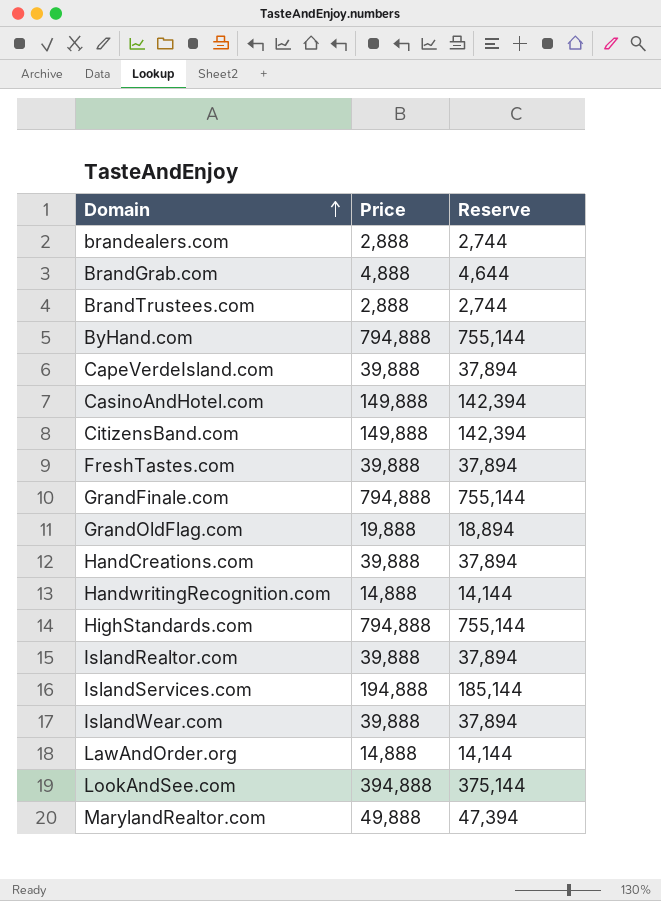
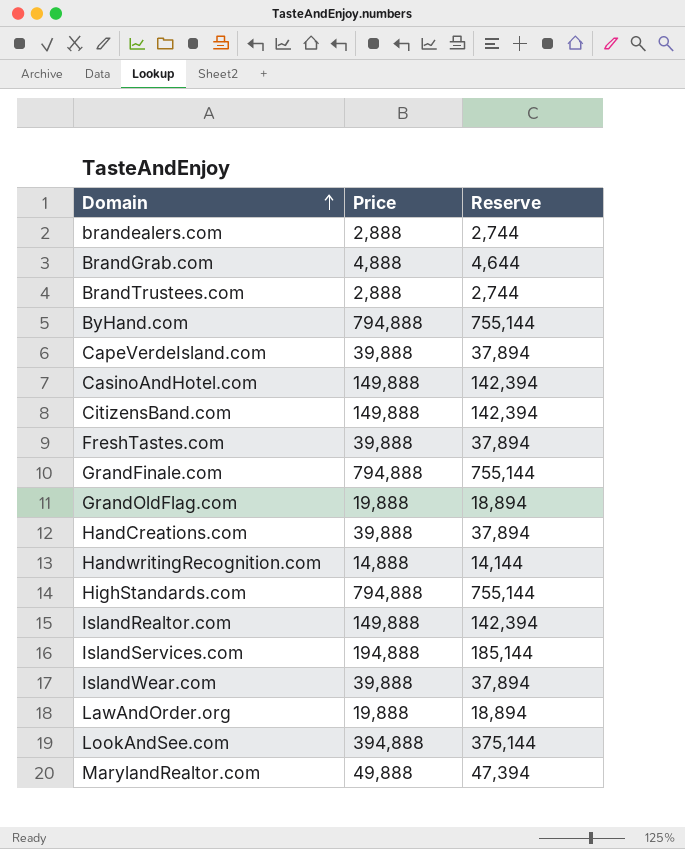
IslandRealtor.com | Price: 39,888 -> 149,888
IslandRealtor.com | Reserve: 37,894 -> 142,394
LawAndOrder.org | Price: 14,888 -> 19,888
LawAndOrder.org | Reserve: 14,144 -> 18,894

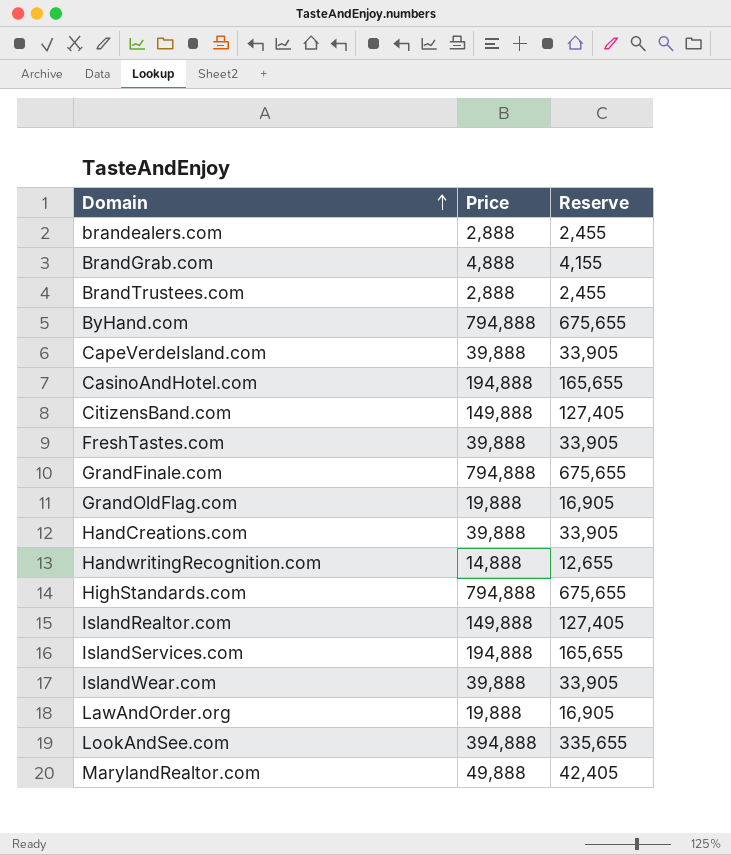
column Reserve | formula: [Price] * 0.95 -> [Price] * 0.85
CasinoAndHotel.com | Price: 149,888 -> 194,888

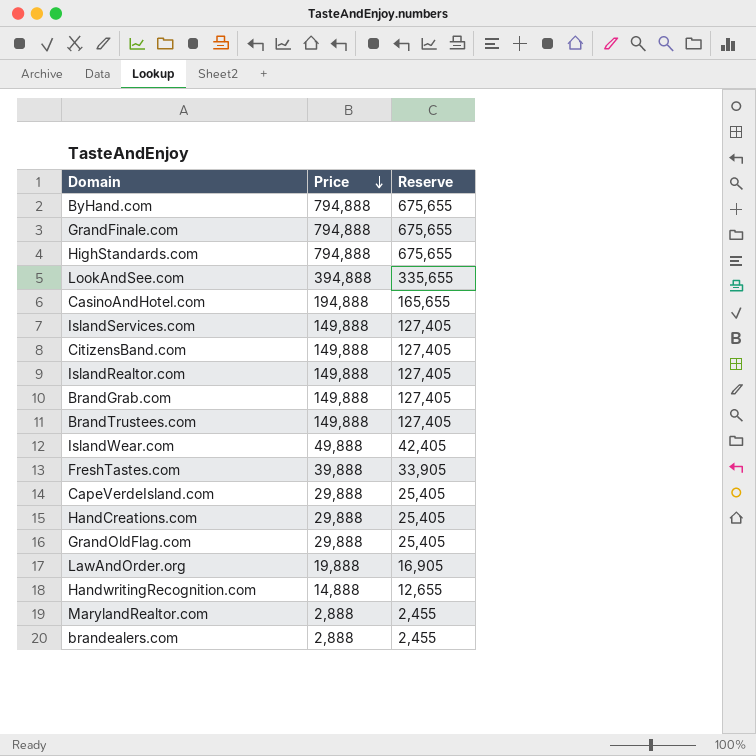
row order: Domain ascending -> Price descending
IslandServices.com | Price: 194,888 -> 149,888
IslandServices.com | Reserve: 165,655 -> 127,405
BrandGrab.com | Price: 4,888 -> 149,888
BrandGrab.com | Reserve: 4,155 -> 127,405
BrandTrustees.com | Price: 2,888 -> 149,888
BrandTrustees.com | Reserve: 2,455 -> 127,405
IslandWear.com | Price: 39,888 -> 49,888
IslandWear.com | Reserve: 33,905 -> 42,405
CapeVerdeIsland.com | Price: 39,888 -> 29,888
CapeVerdeIsland.com | Reserve: 33,905 -> 25,405
HandCreations.com | Price: 39,888 -> 29,888
HandCreations.com | Reserve: 33,905 -> 25,405
GrandOldFlag.com | Price: 19,888 -> 29,888
GrandOldFlag.com | Reserve: 16,905 -> 25,405
MarylandRealtor.com | Price: 49,888 -> 2,888
MarylandRealtor.com | Reserve: 42,405 -> 2,455

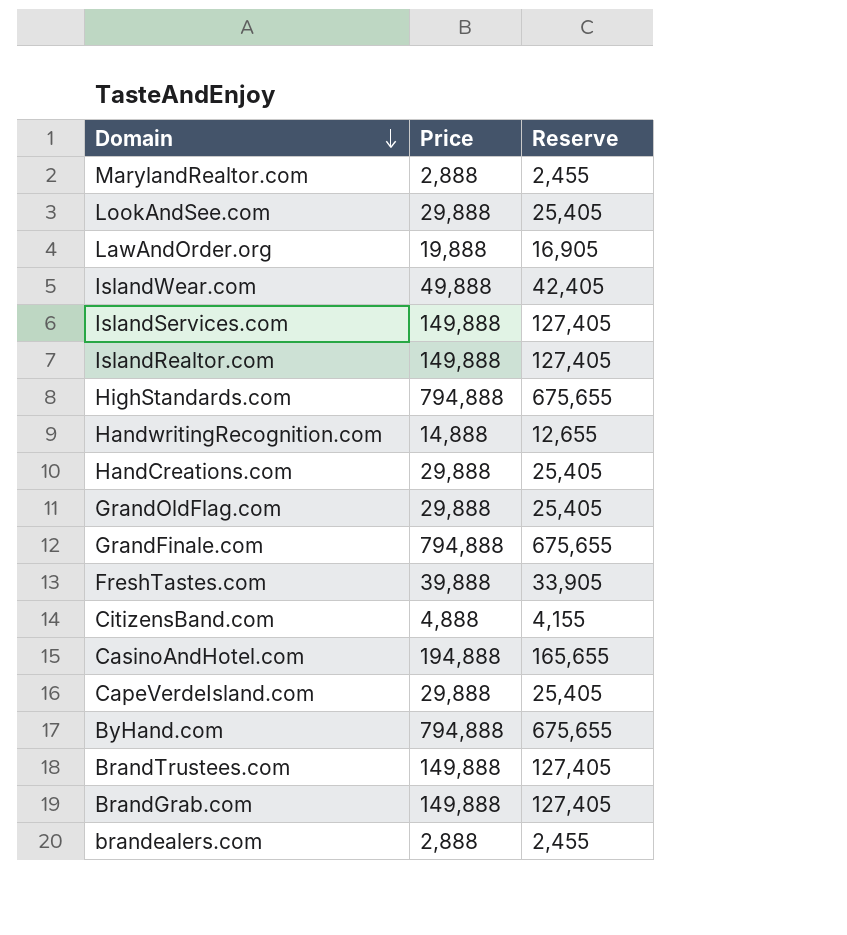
row order: Price descending -> Domain descending
LookAndSee.com | Price: 394,888 -> 29,888
LookAndSee.com | Reserve: 335,655 -> 25,405
CitizensBand.com | Price: 149,888 -> 4,888
CitizensBand.com | Reserve: 127,405 -> 4,155

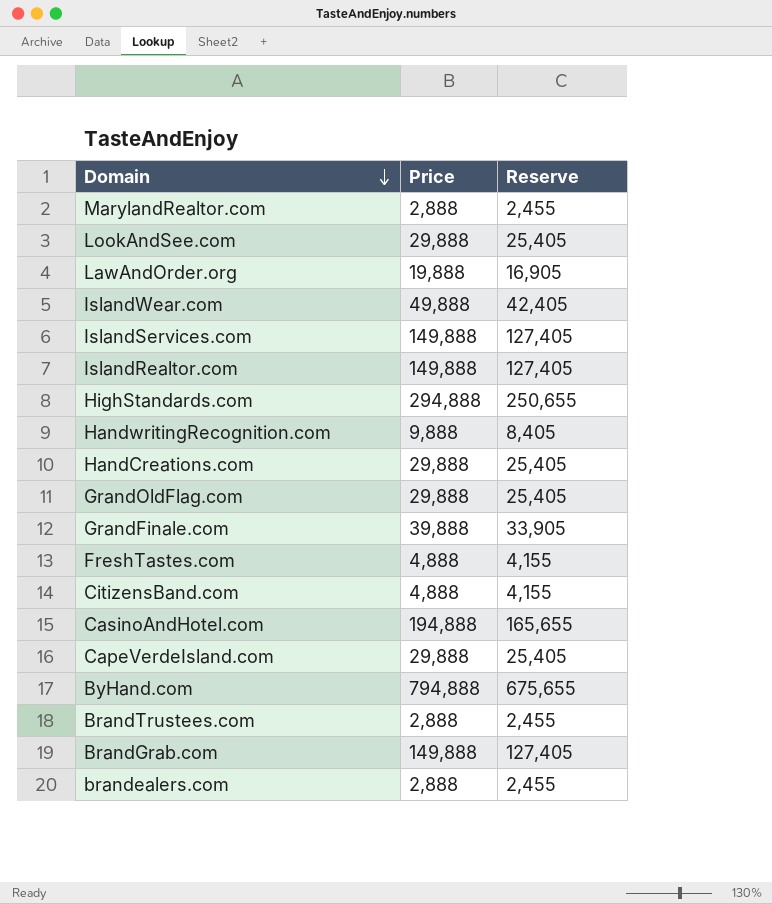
HighStandards.com | Price: 794,888 -> 294,888
HighStandards.com | Reserve: 675,655 -> 250,655
HandwritingRecognition.com | Price: 14,888 -> 9,888
HandwritingRecognition.com | Reserve: 12,655 -> 8,405
GrandFinale.com | Price: 794,888 -> 39,888
GrandFinale.com | Reserve: 675,655 -> 33,905
FreshTastes.com | Price: 39,888 -> 4,888
FreshTastes.com | Reserve: 33,905 -> 4,155
BrandTrustees.com | Price: 149,888 -> 2,888
BrandTrustees.com | Reserve: 127,405 -> 2,455

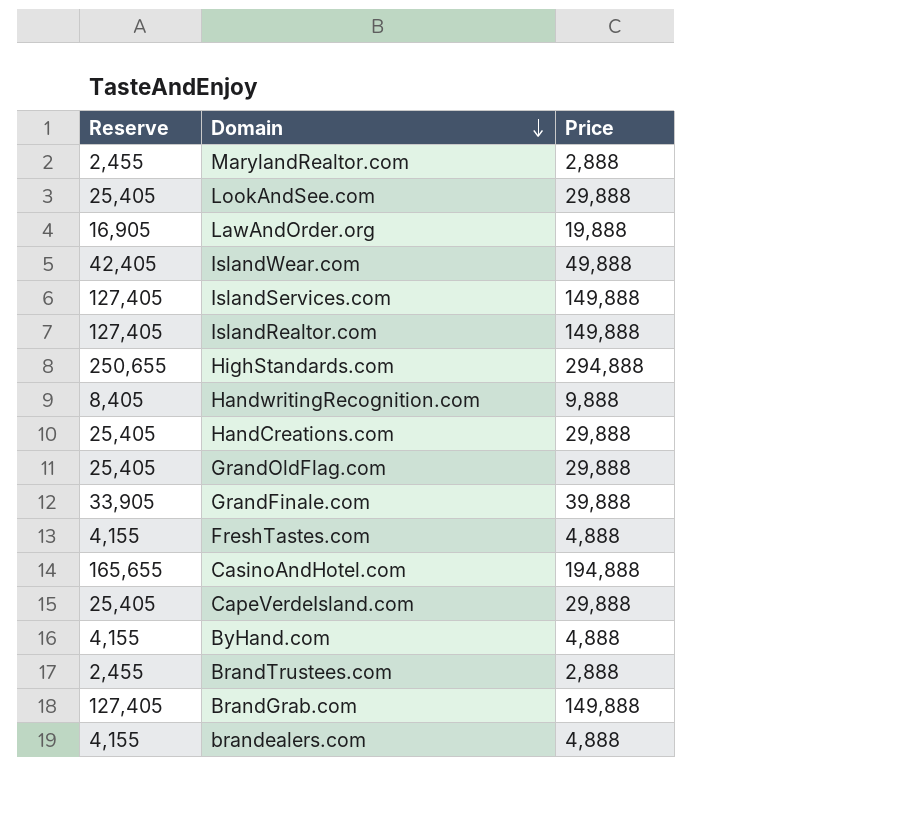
column Reserve | position: 3 -> 1
row CitizensBand.com: 4,888 | 4,155 -> none
ByHand.com | Reserve: 675,655 -> 4,155
ByHand.com | Price: 794,888 -> 4,888
brandealers.com | Reserve: 2,455 -> 4,155
brandealers.com | Price: 2,888 -> 4,888

